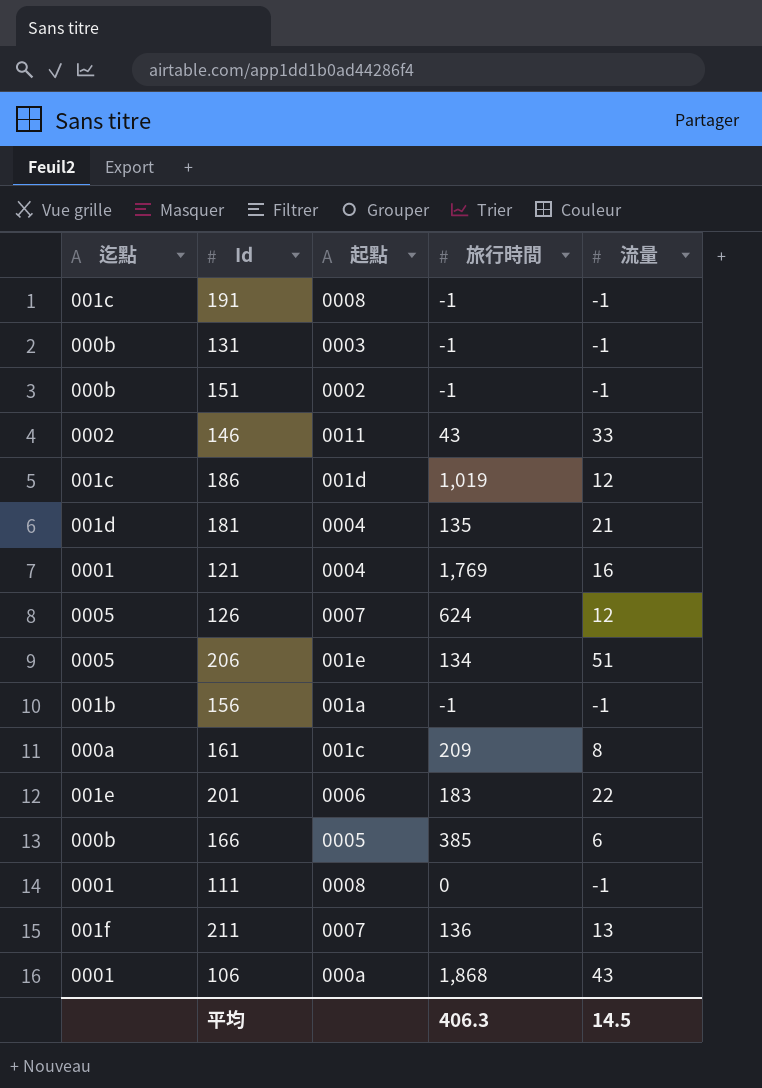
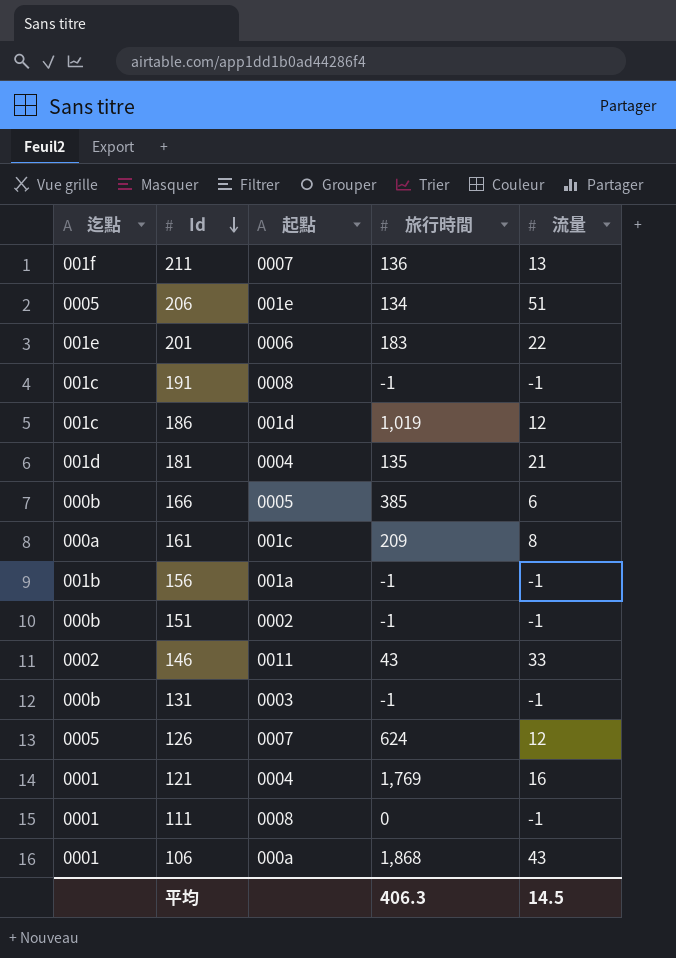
row order: none -> Id descending

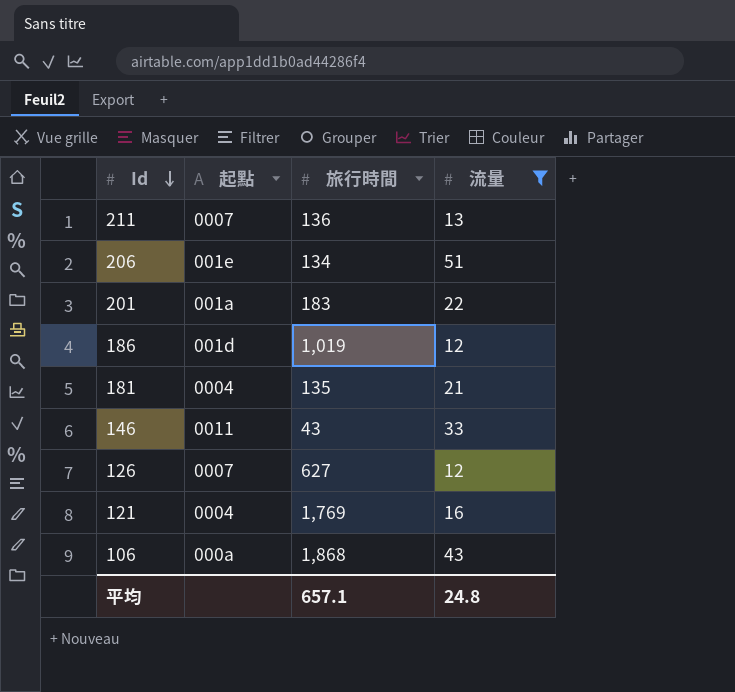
filter: none -> 流量 >= 12
column 迄點 | position: 1 -> none
201 | 起點: 0006 -> 001a
126 | 旅行時間: 624 -> 627
平均 | 旅行時間: 406.3 -> 657.1
平均 | 流量: 14.5 -> 24.8

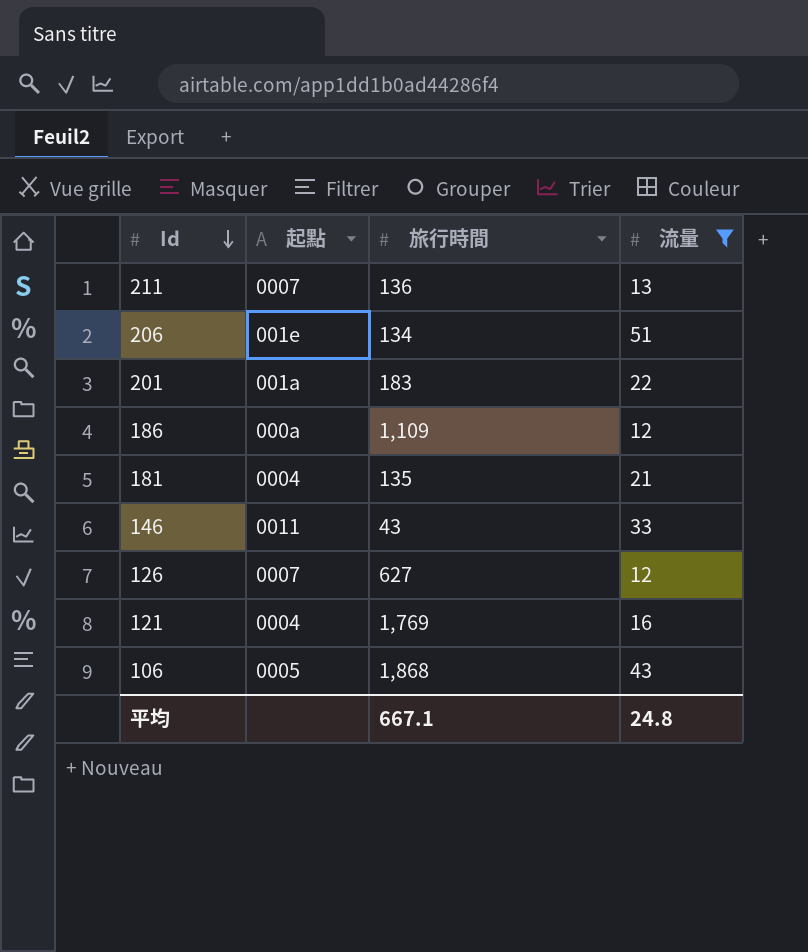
186 | 起點: 001d -> 000a
186 | 旅行時間: 1,019 -> 1,109
106 | 起點: 000a -> 0005
平均 | 旅行時間: 657.1 -> 667.1

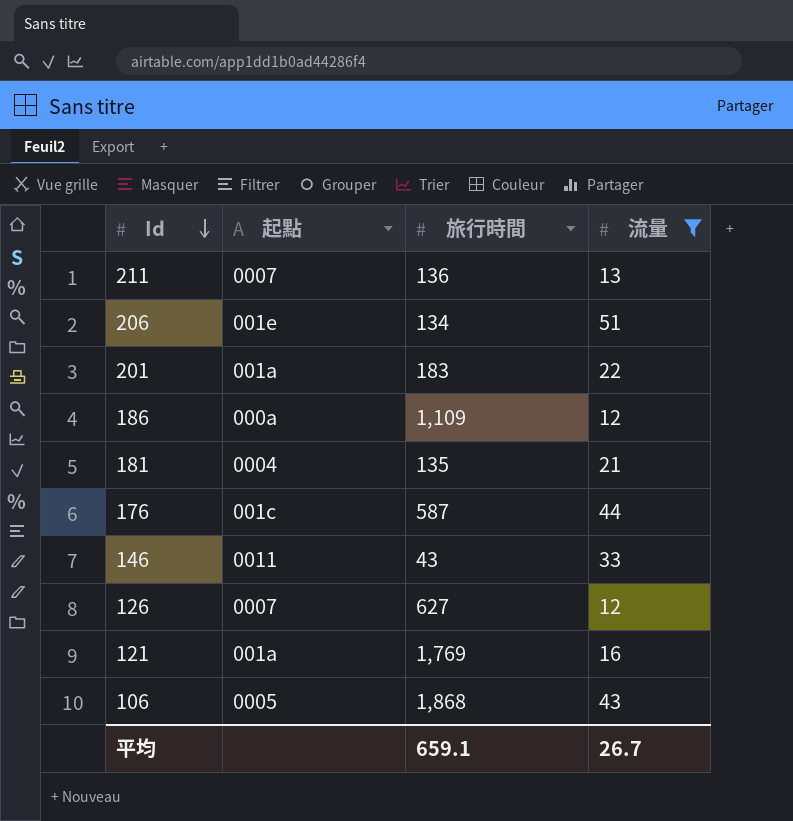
row 176: none -> 001c | 587 | 44
121 | 起點: 0004 -> 001a
平均 | 旅行時間: 667.1 -> 659.1
平均 | 流量: 24.8 -> 26.7

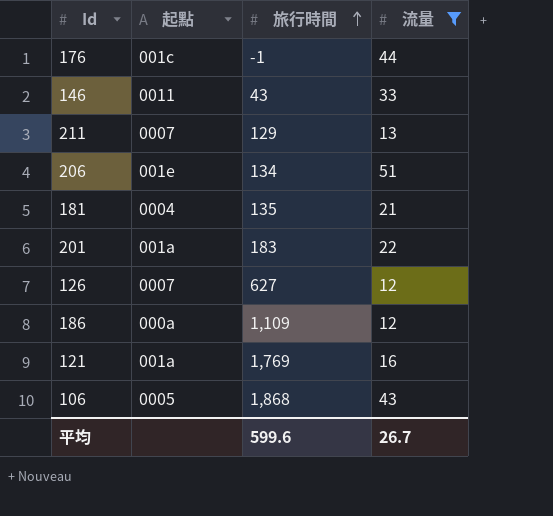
row order: Id descending -> 旅行時間 ascending
176 | 旅行時間: 587 -> -1
211 | 旅行時間: 136 -> 129
平均 | 旅行時間: 659.1 -> 599.6

